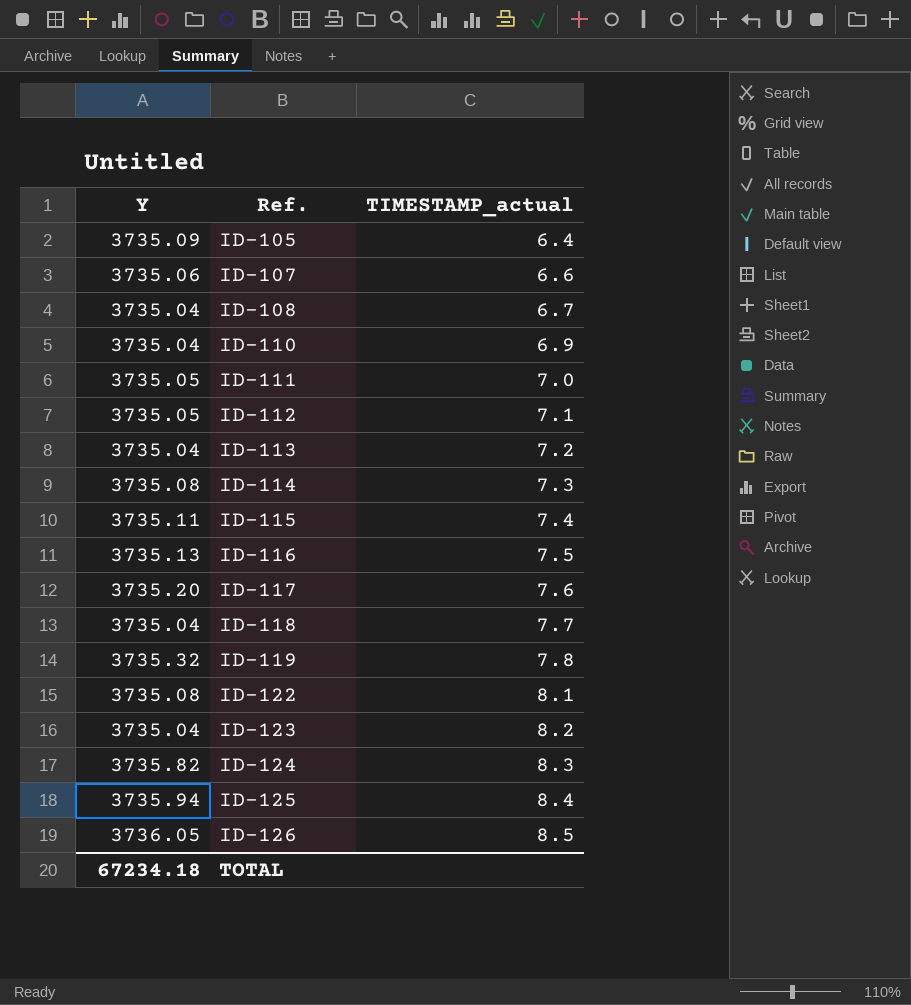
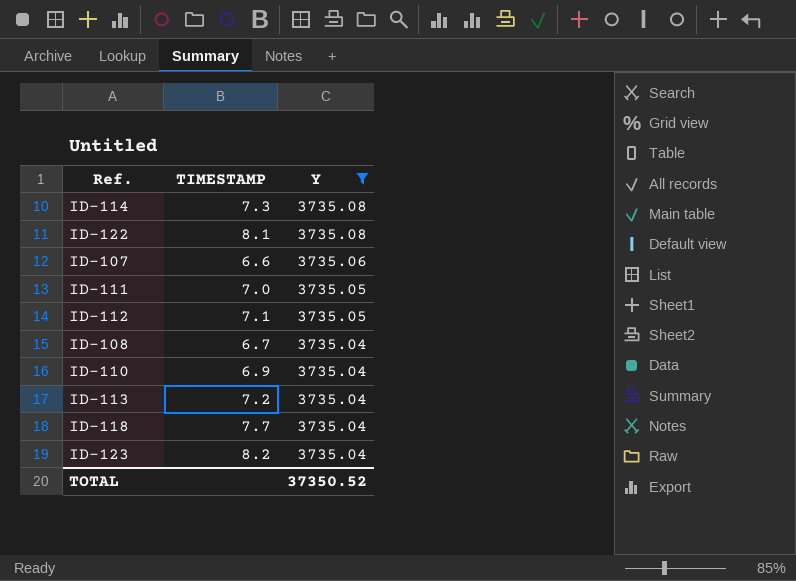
filter: none -> Y <= 3735.08
row order: Ref. ascending -> Y descending
column name: TIMESTAMP_actual -> TIMESTAMP
column Y | position: 1 -> 3
TOTAL | Y: 67234.18 -> 37350.52

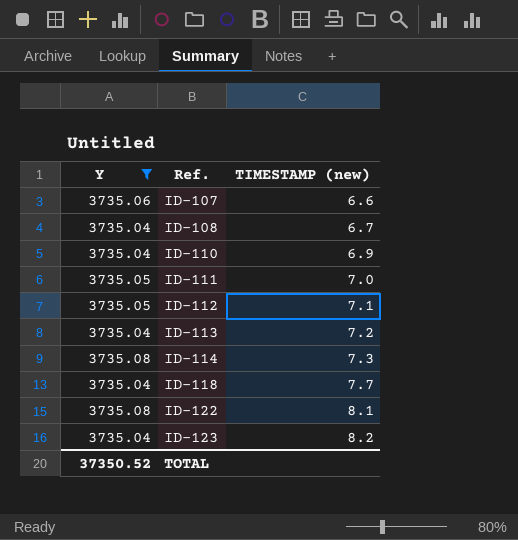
row order: Y descending -> Ref. ascending
column Y | position: 3 -> 1
column name: TIMESTAMP -> TIMESTAMP (new)

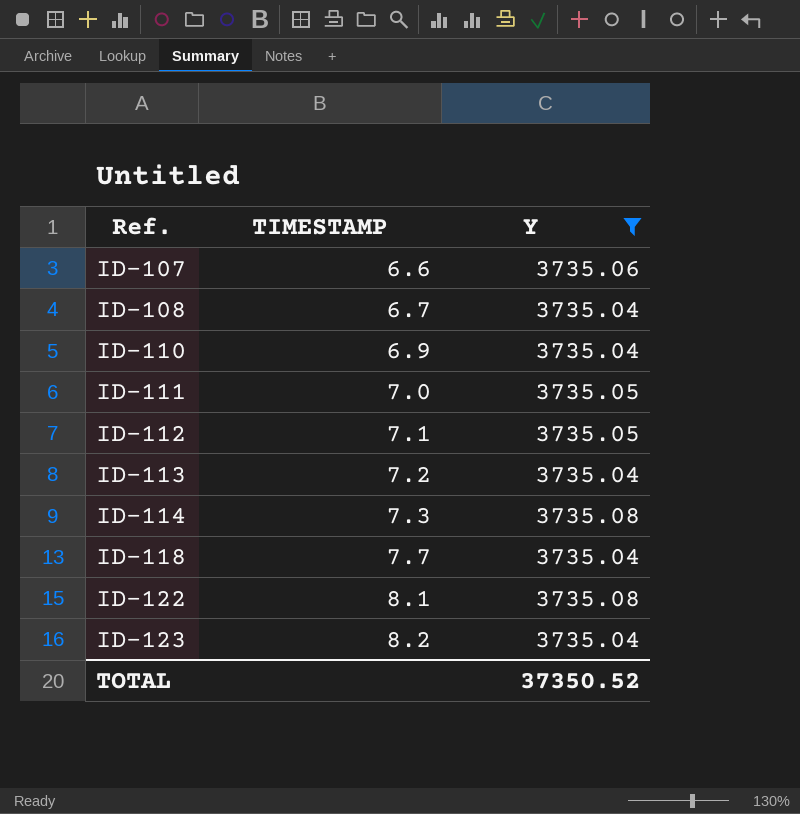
column name: TIMESTAMP (new) -> TIMESTAMP
column Y | position: 1 -> 3

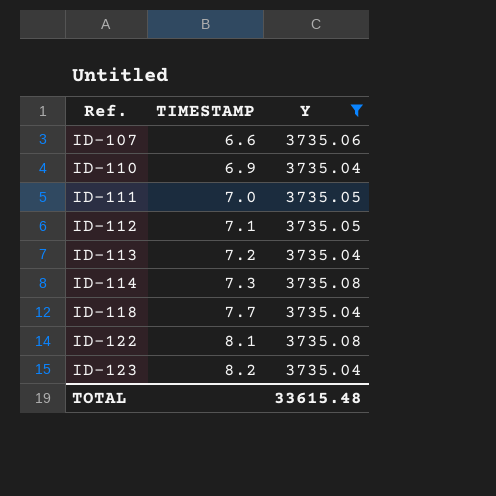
row ID-108: 6.7 | 3735.04 -> none
TOTAL | Y: 37350.52 -> 33615.48

